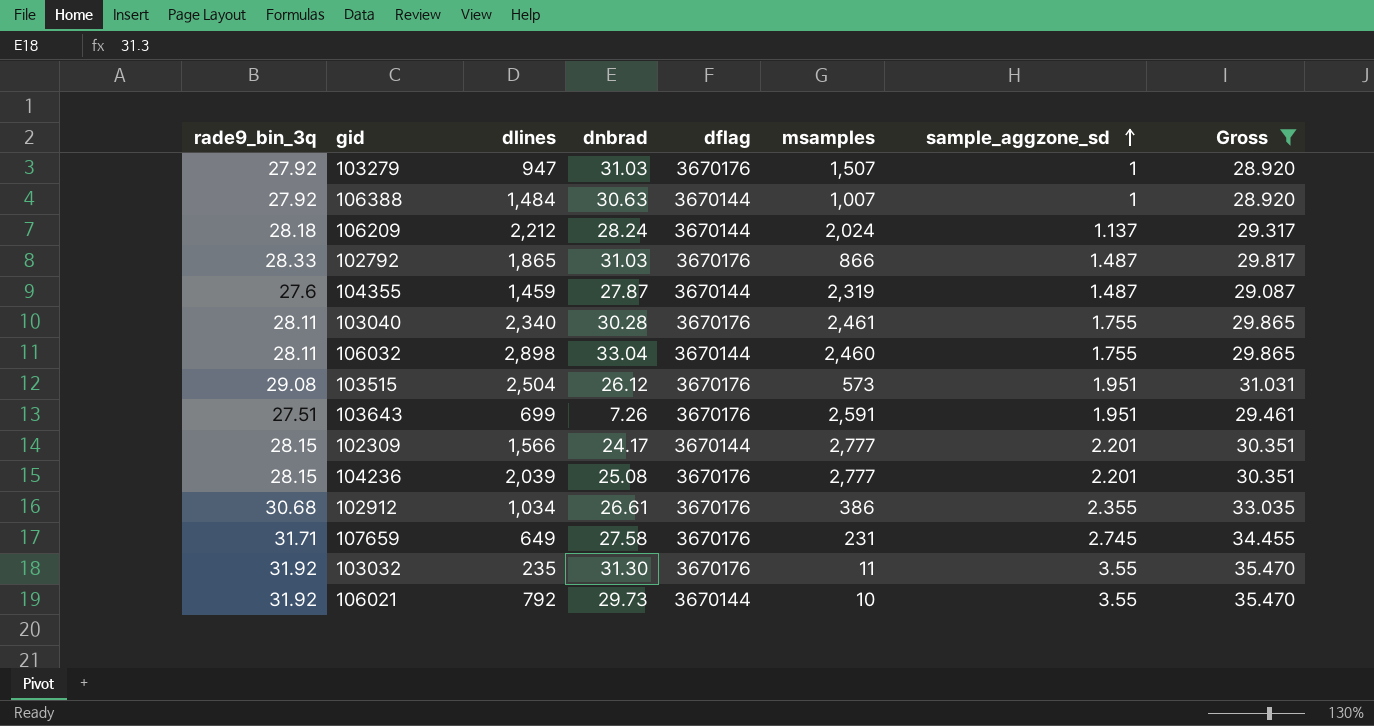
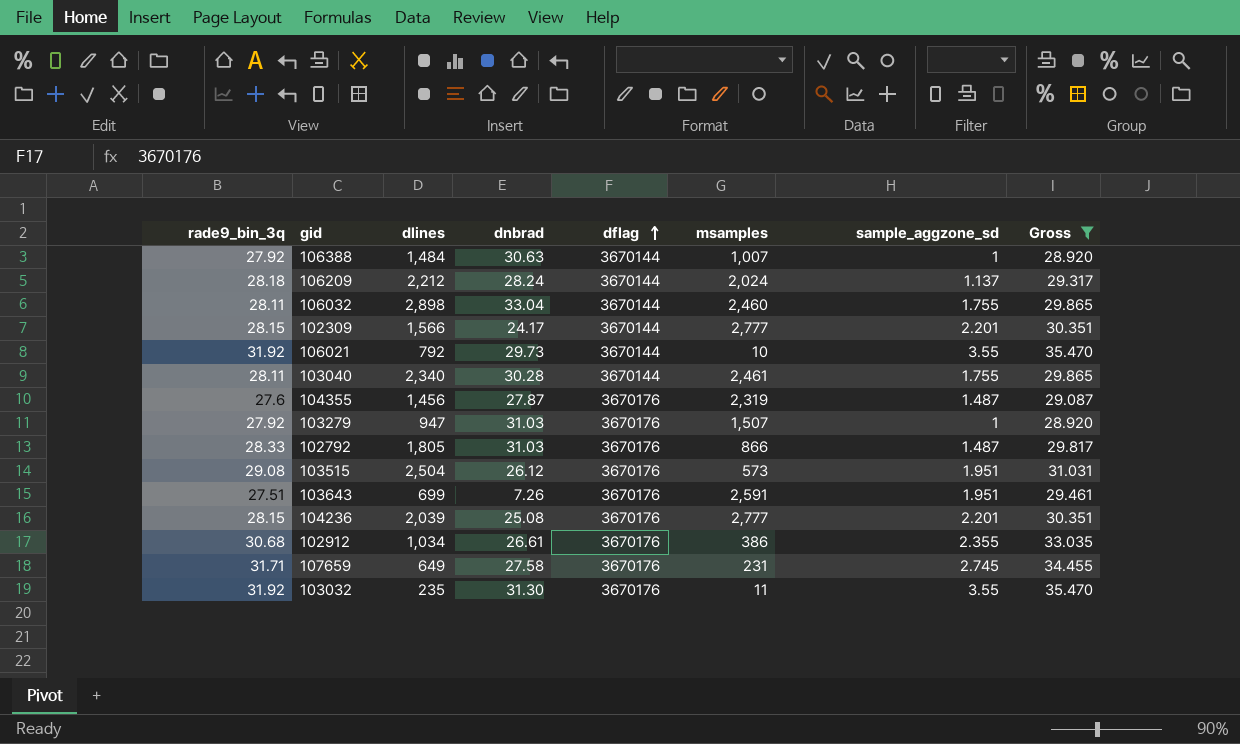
row order: sample_aggzone_sd ascending -> dflag ascending
103040 | dflag: 3670176 -> 3670144
104355 | dlines: 1,459 -> 1,456
104355 | dflag: 3670144 -> 3670176
102792 | dlines: 1,865 -> 1,805

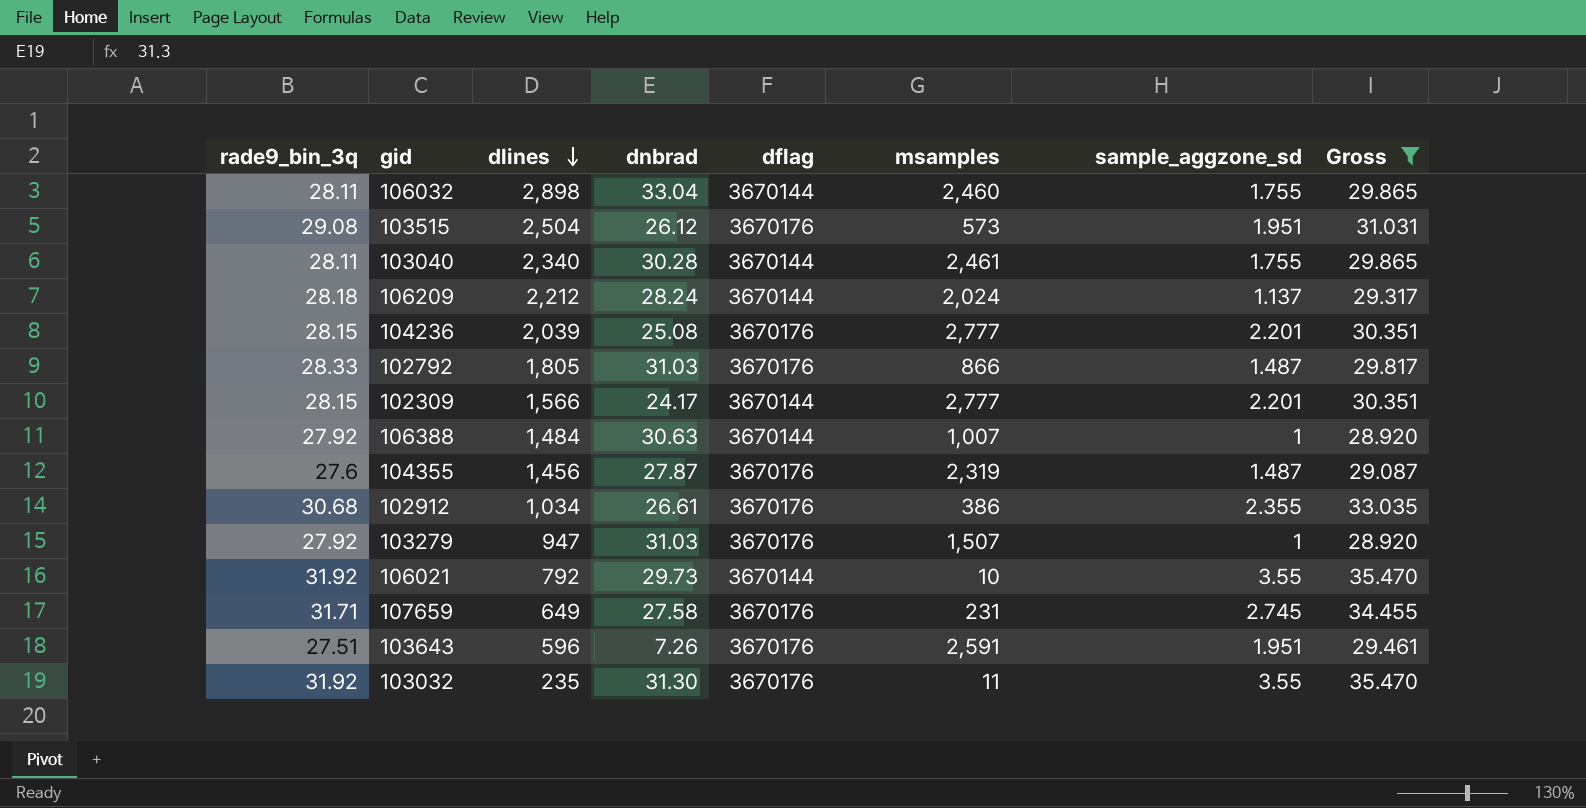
row order: dflag ascending -> dlines descending
103643 | dlines: 699 -> 596

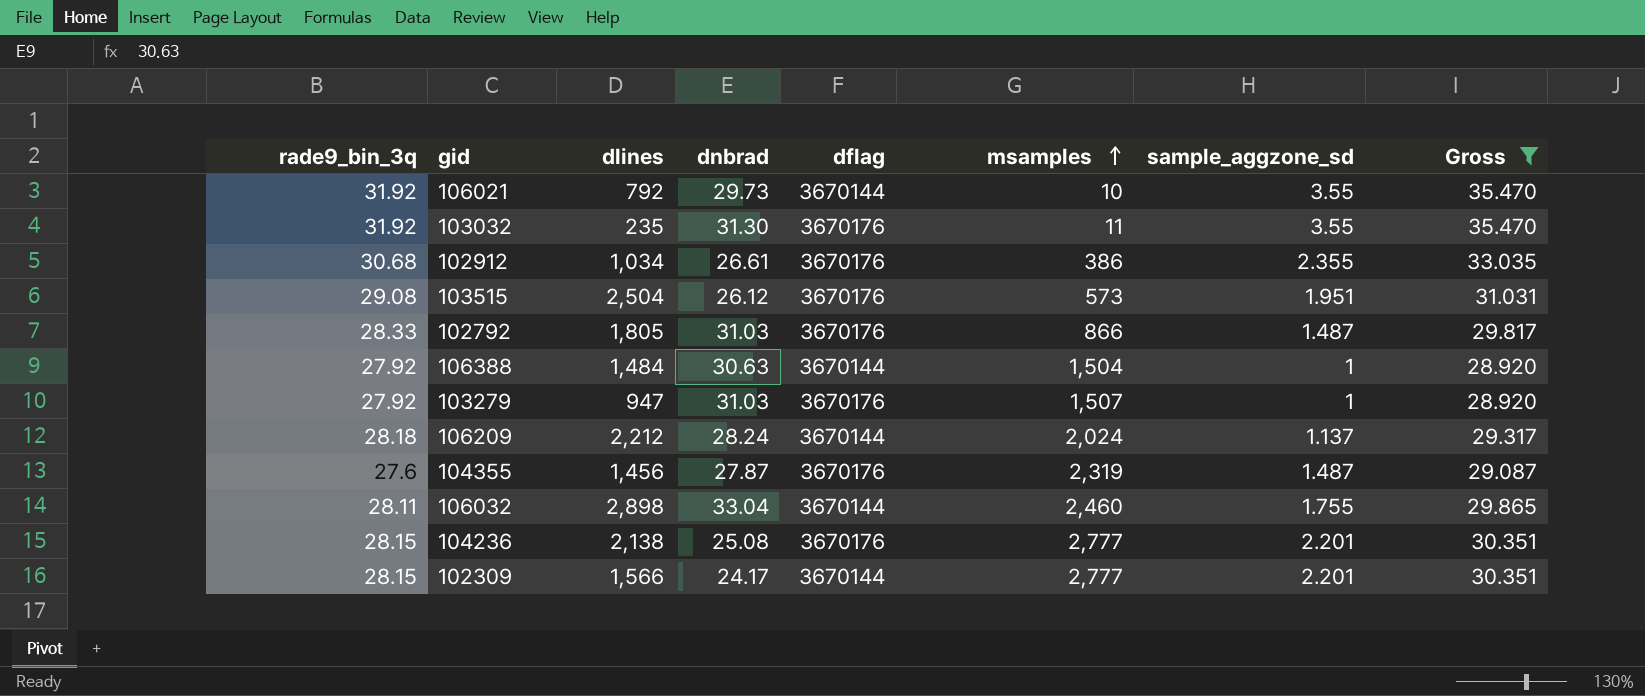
row order: dlines descending -> msamples ascending
row 103040: 28.11 | 2,340 | 30.28 | 3670144 | 2,461 | 1.755 | 29.865 -> none
row 107659: 31.71 | 649 | 27.58 | 3670176 | 231 | 2.745 | 34.455 -> none
row 103643: 27.51 | 596 | 7.26 | 3670176 | 2,591 | 1.951 | 29.461 -> none
106388 | msamples: 1,007 -> 1,504
104236 | dlines: 2,039 -> 2,138

